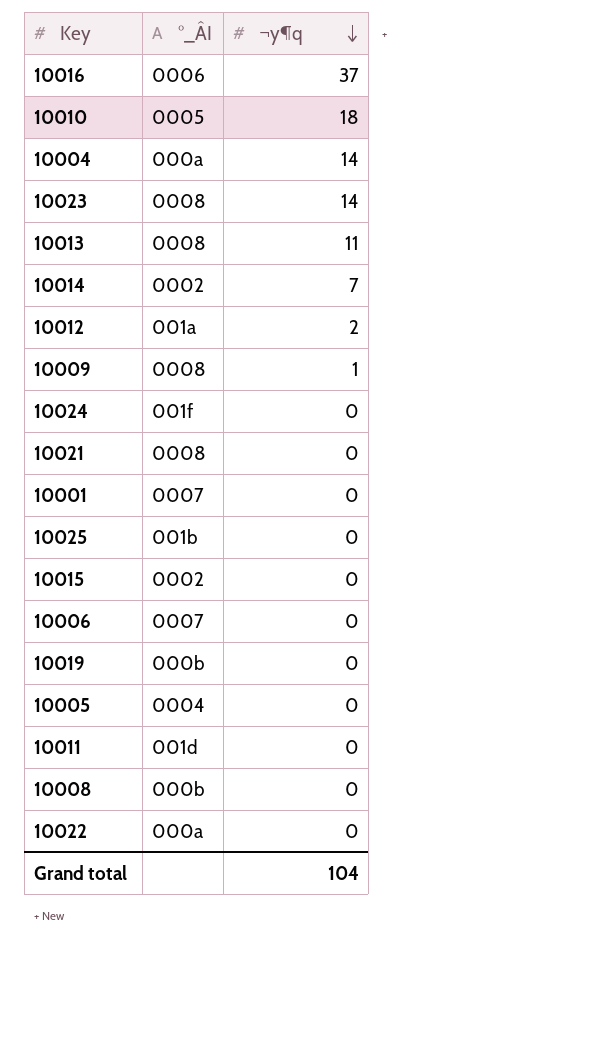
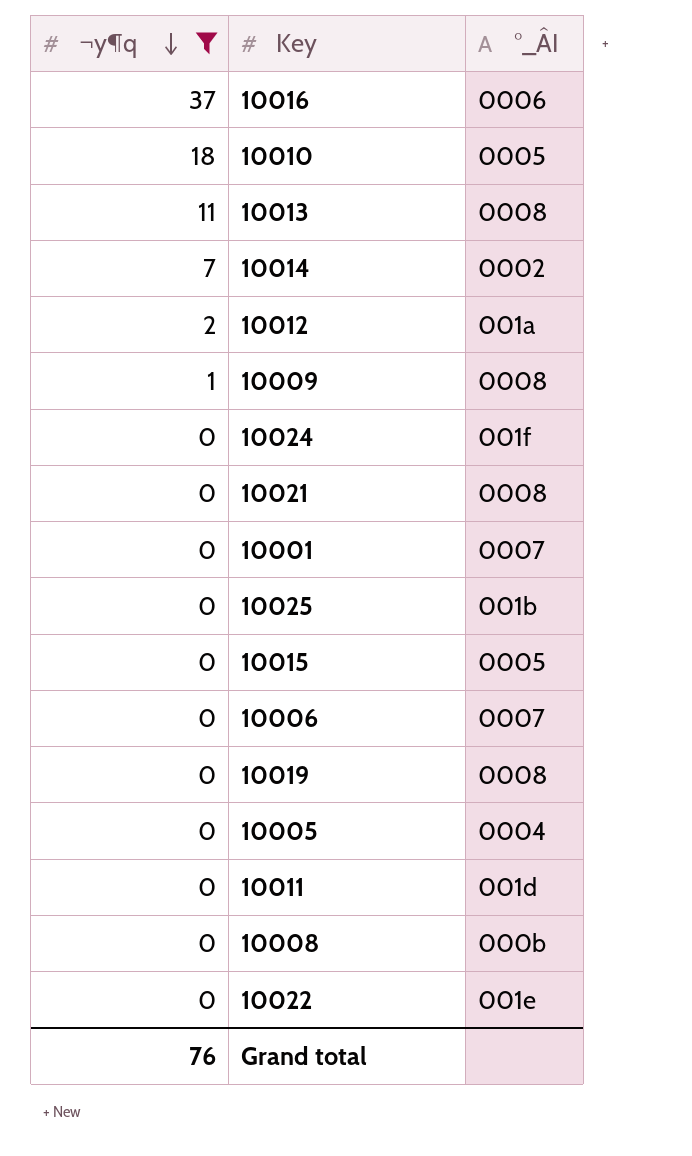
filter: none -> ¬y¶q != 14
column ¬y¶q | position: 3 -> 1
10015 | °_ÂI: 0002 -> 0005
10019 | °_ÂI: 000b -> 0008
10022 | °_ÂI: 000a -> 001e
Grand total | ¬y¶q: 104 -> 76

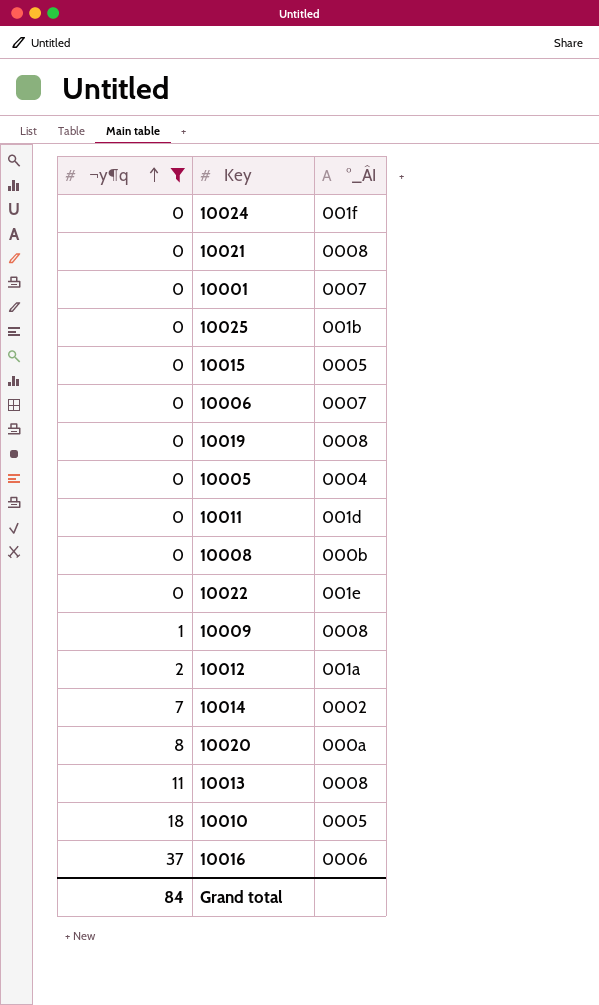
row order: ¬y¶q descending -> ¬y¶q ascending
row 10020: none -> 8 | 000a
Grand total | ¬y¶q: 76 -> 84

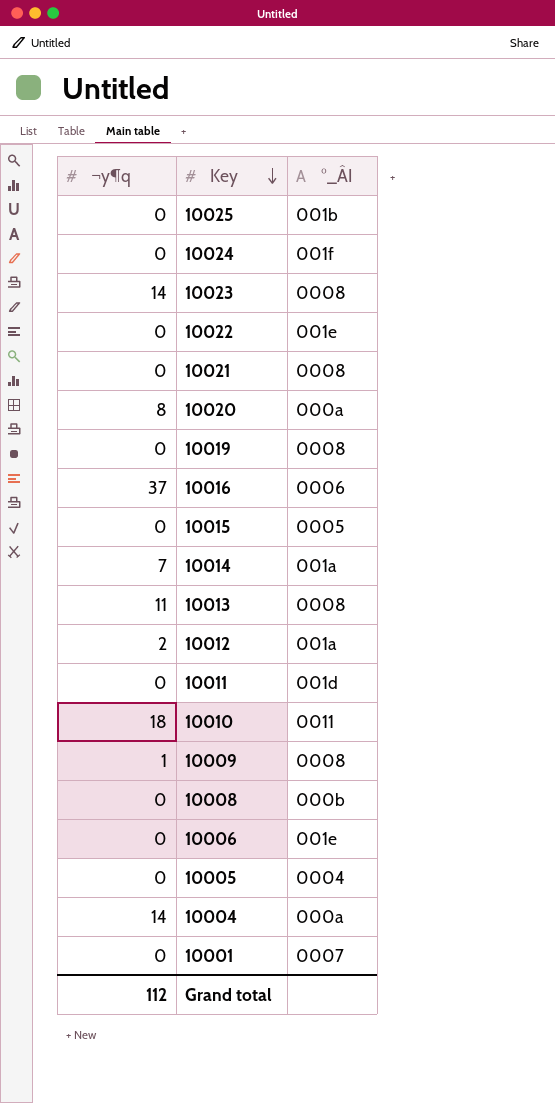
filter: ¬y¶q != 14 -> none
row order: ¬y¶q ascending -> Key descending
10014 | °_ÂI: 0002 -> 001a
10010 | °_ÂI: 0005 -> 0011
10006 | °_ÂI: 0007 -> 001e
Grand total | ¬y¶q: 84 -> 112

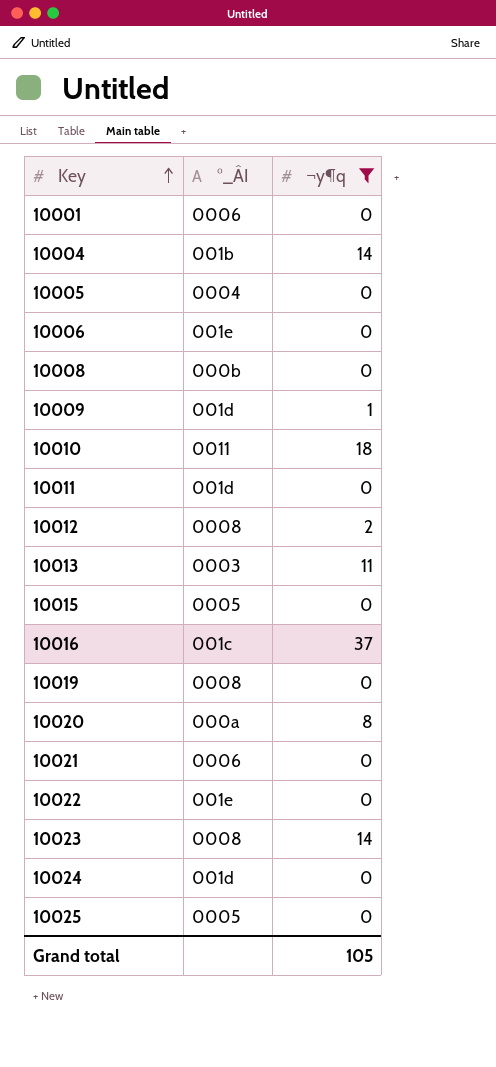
filter: none -> ¬y¶q != 7
row order: Key descending -> Key ascending
column ¬y¶q | position: 1 -> 3
10001 | °_ÂI: 0007 -> 0006
10004 | °_ÂI: 000a -> 001b
10009 | °_ÂI: 0008 -> 001d
10012 | °_ÂI: 001a -> 0008
10013 | °_ÂI: 0008 -> 0003
10016 | °_ÂI: 0006 -> 001c
10021 | °_ÂI: 0008 -> 0006
10024 | °_ÂI: 001f -> 001d
10025 | °_ÂI: 001b -> 0005
Grand total | ¬y¶q: 112 -> 105

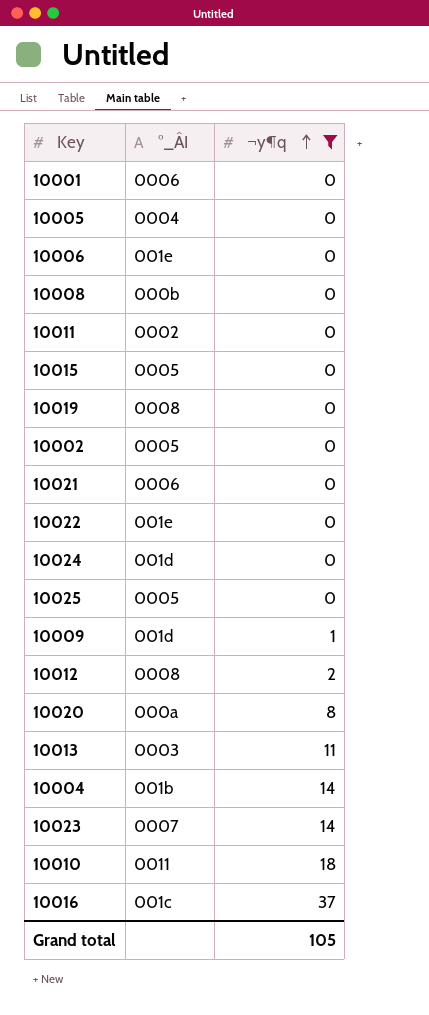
row order: Key ascending -> ¬y¶q ascending
10011 | °_ÂI: 001d -> 0002
row 10002: none -> 0005 | 0
10023 | °_ÂI: 0008 -> 0007

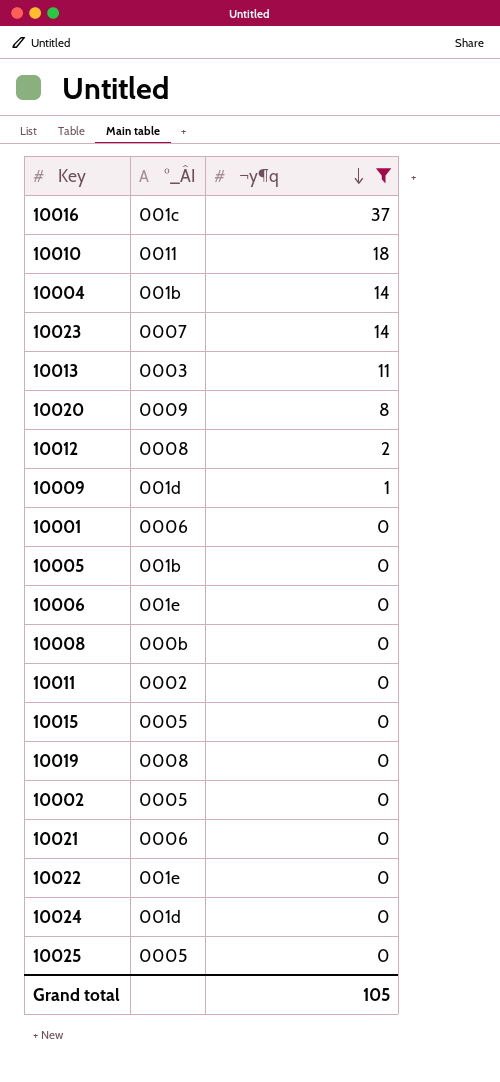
row order: ¬y¶q ascending -> ¬y¶q descending
10020 | °_ÂI: 000a -> 0009
10005 | °_ÂI: 0004 -> 001b

